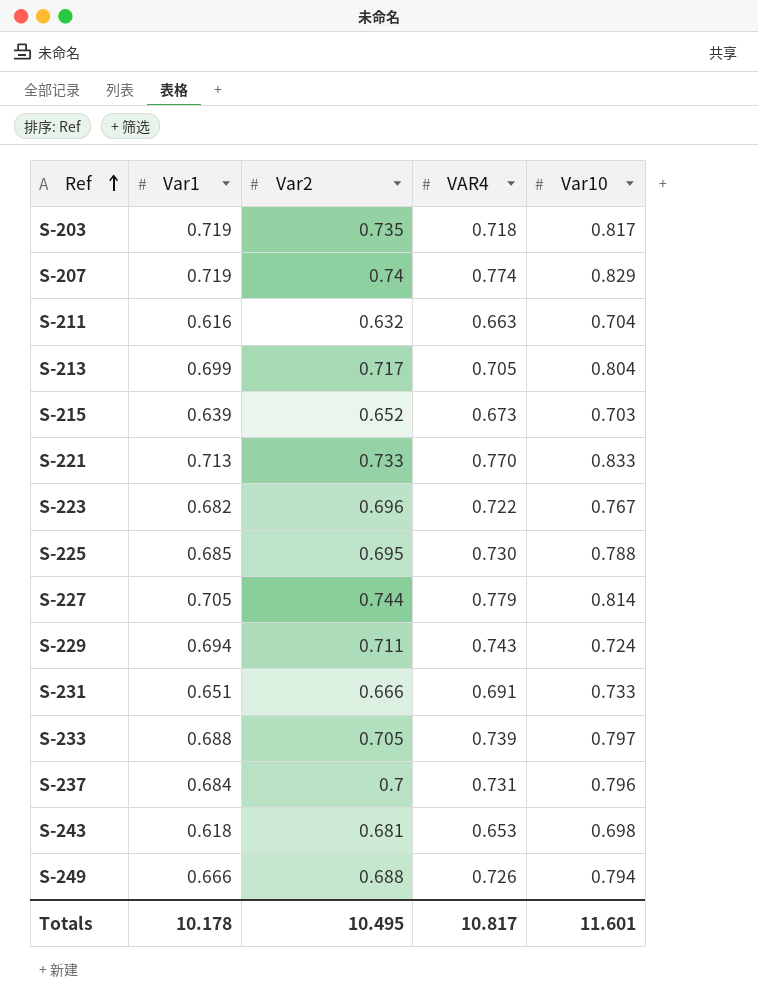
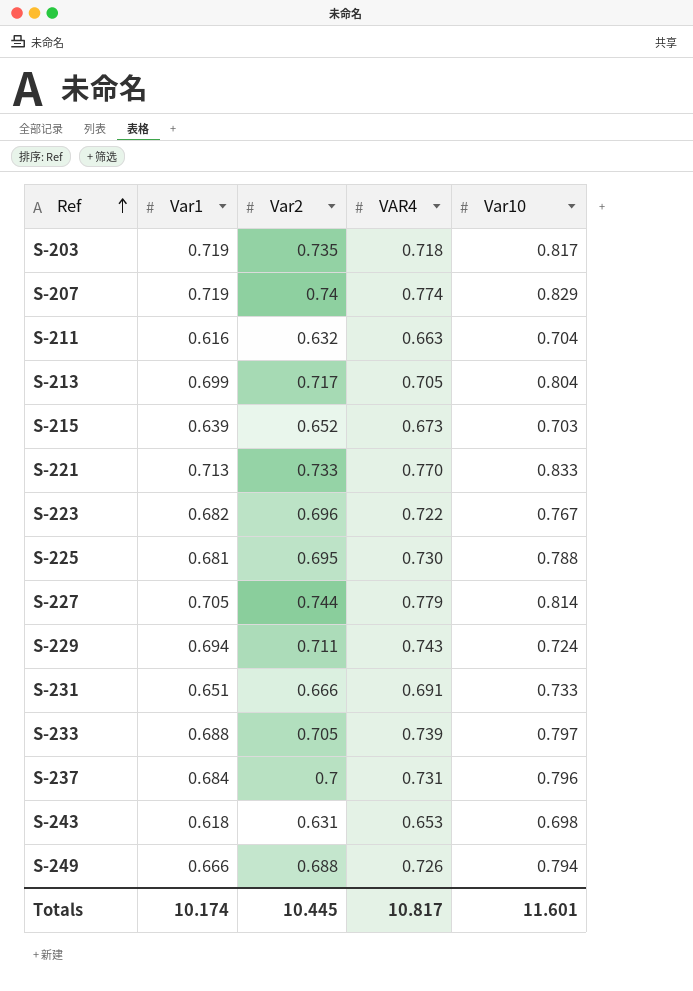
S-225 | Var1: 0.685 -> 0.681
S-243 | Var2: 0.681 -> 0.631
Totals | Var1: 10.178 -> 10.174
Totals | Var2: 10.495 -> 10.445

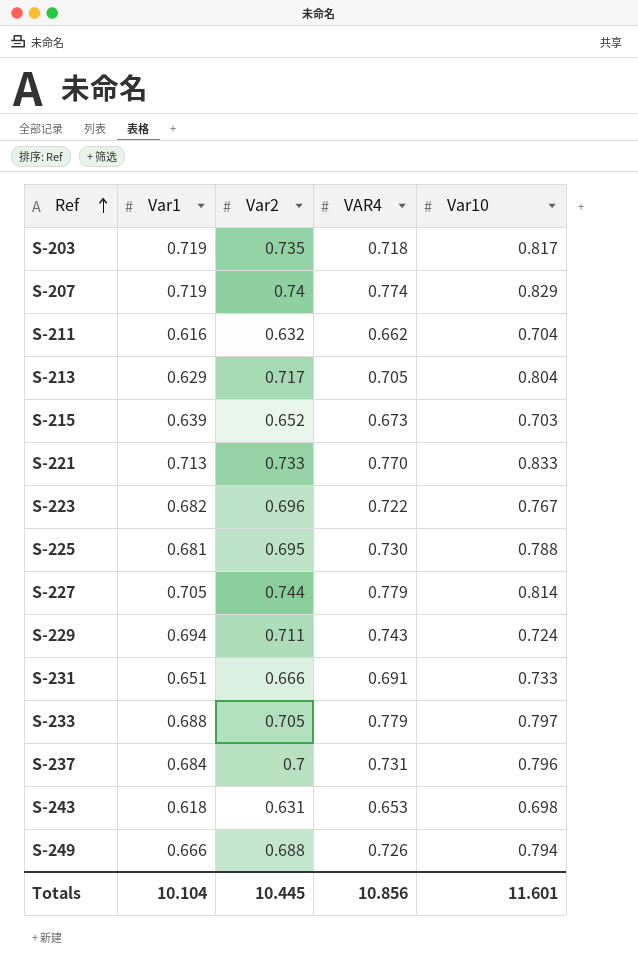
S-211 | VAR4: 0.663 -> 0.662
S-213 | Var1: 0.699 -> 0.629
S-233 | VAR4: 0.739 -> 0.779
Totals | Var1: 10.174 -> 10.104
Totals | VAR4: 10.817 -> 10.856

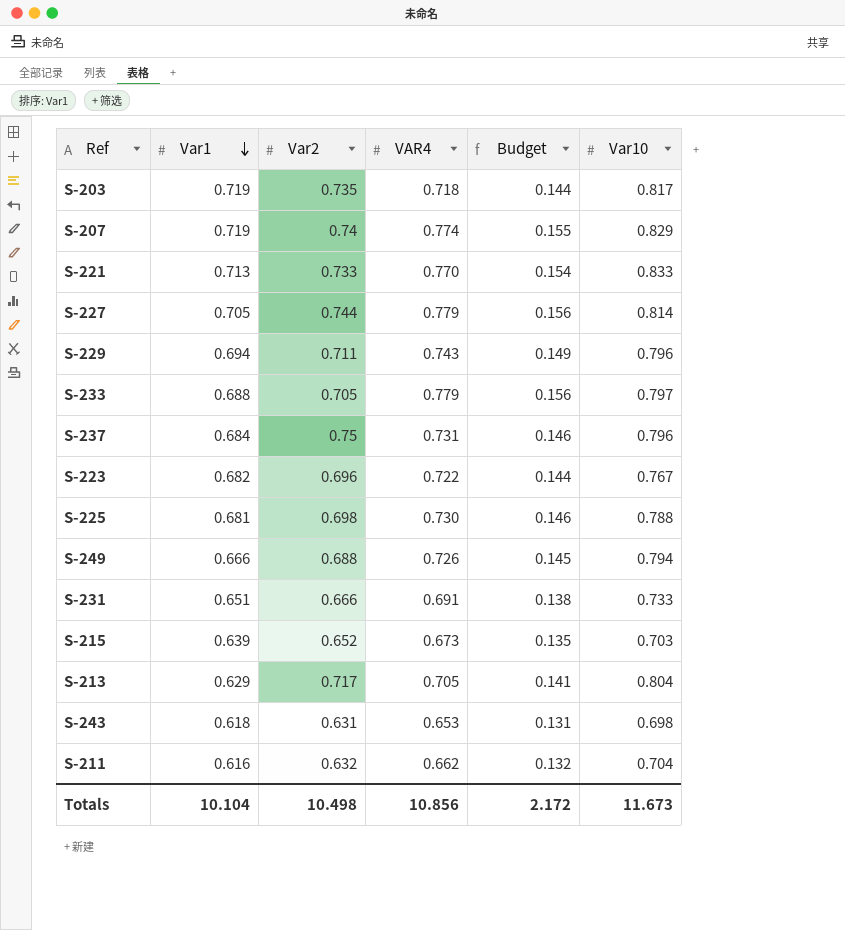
row order: Ref ascending -> Var1 descending
column Budget | formula: none -> [VAR4] * 0.2
S-229 | Var10: 0.724 -> 0.796
S-237 | Var2: 0.7 -> 0.75
S-225 | Var2: 0.695 -> 0.698
Totals | Var2: 10.445 -> 10.498
Totals | Var10: 11.601 -> 11.673

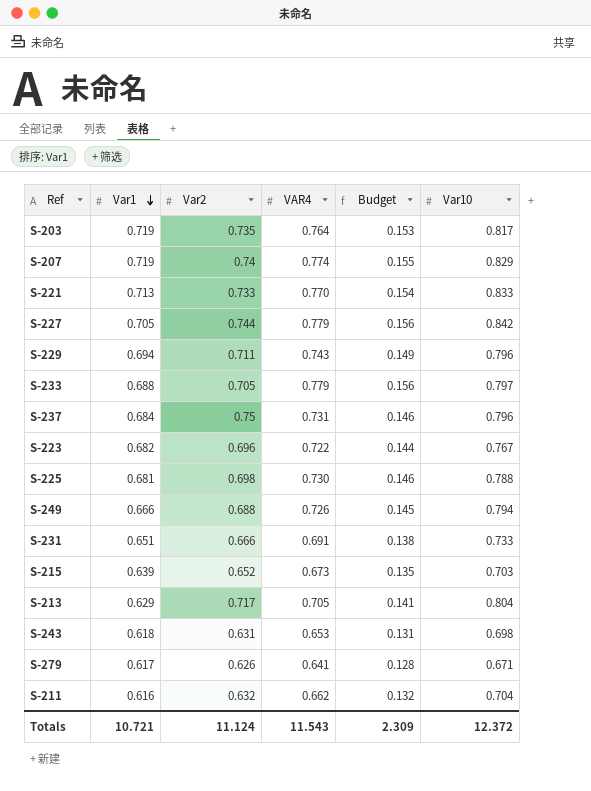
S-203 | VAR4: 0.718 -> 0.764
S-203 | Budget: 0.144 -> 0.153
S-227 | Var10: 0.814 -> 0.842
row S-279: none -> 0.617 | 0.626 | 0.641 | 0.128 | 0.671
Totals | Var1: 10.104 -> 10.721
Totals | Var2: 10.498 -> 11.124
Totals | VAR4: 10.856 -> 11.543
Totals | Budget: 2.172 -> 2.309
Totals | Var10: 11.673 -> 12.372

